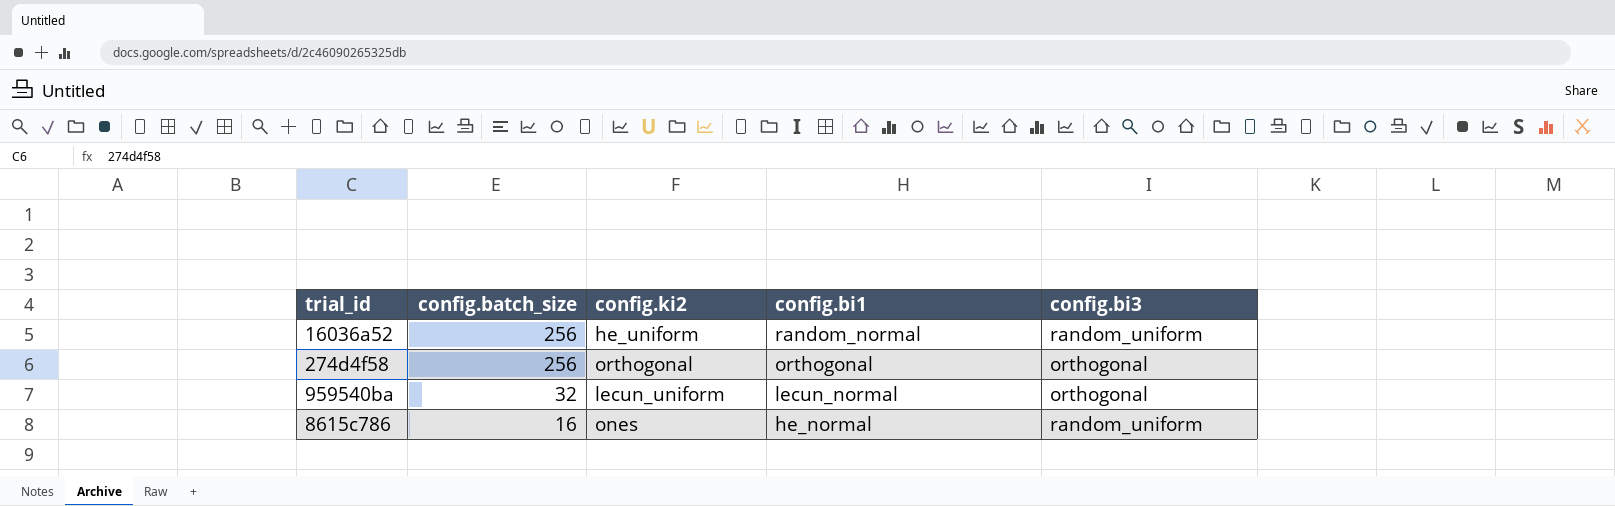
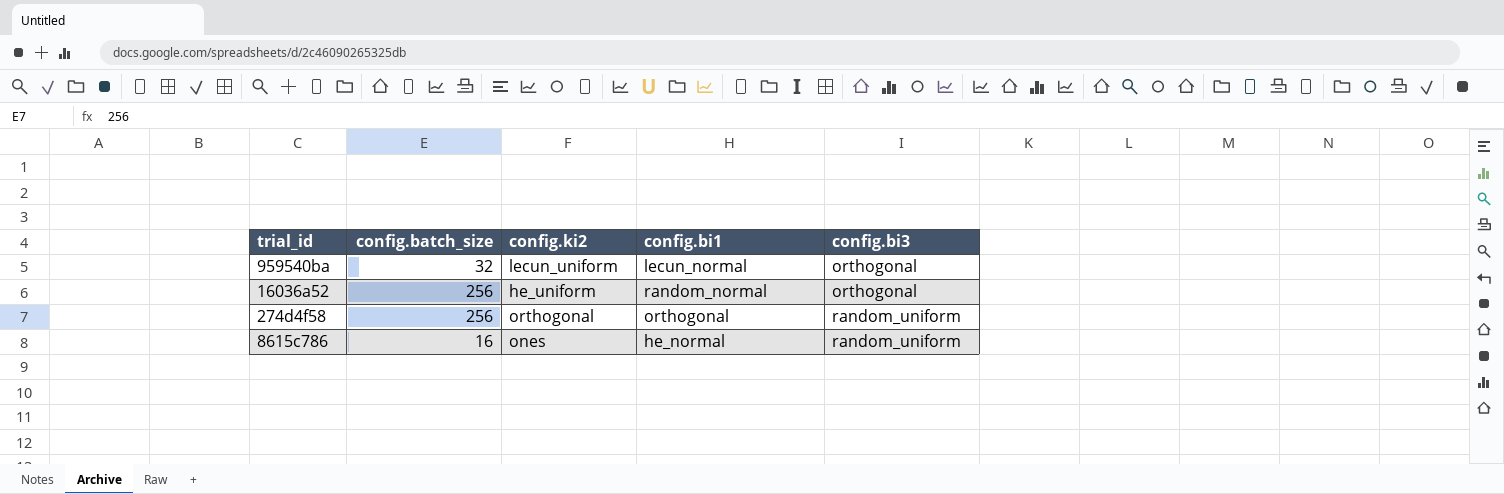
row order: config.batch_size descending -> config.bi3 ascending
16036a52 | config.bi3: random_uniform -> orthogonal
274d4f58 | config.bi3: orthogonal -> random_uniform

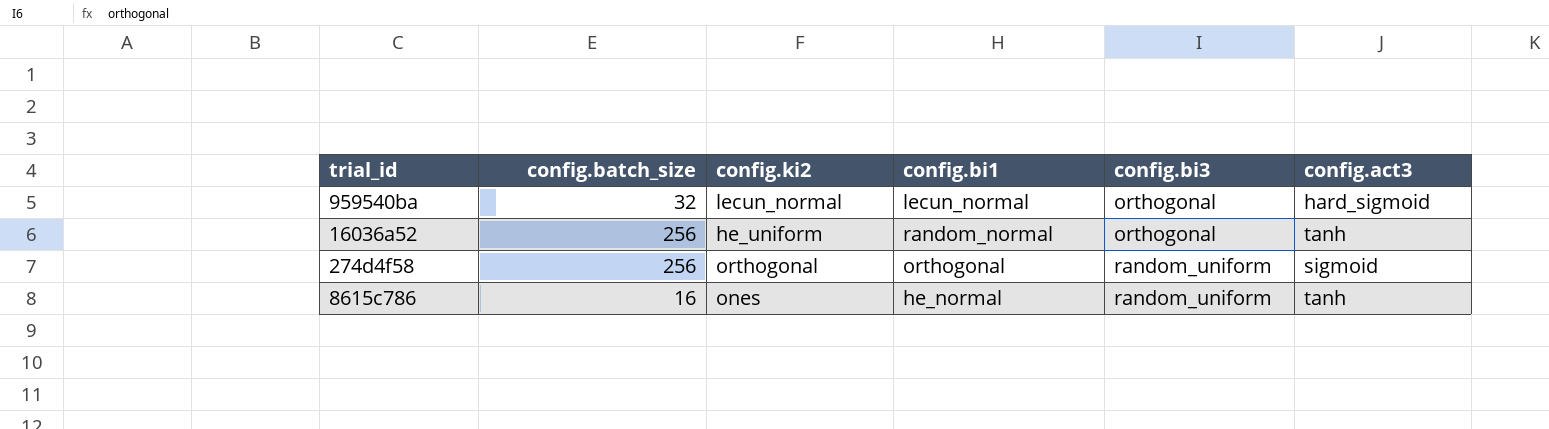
column config.act3 | position: none -> 6
959540ba | config.ki2: lecun_uniform -> lecun_normal

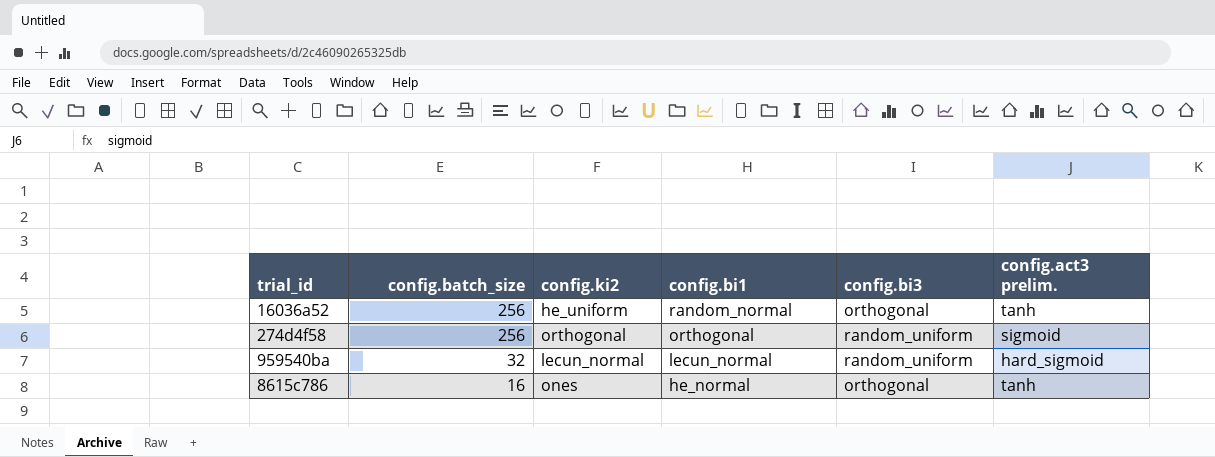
row order: config.bi3 ascending -> config.batch_size descending
column name: config.act3 -> config.act3 prelim.
959540ba | config.bi3: orthogonal -> random_uniform
8615c786 | config.bi3: random_uniform -> orthogonal

